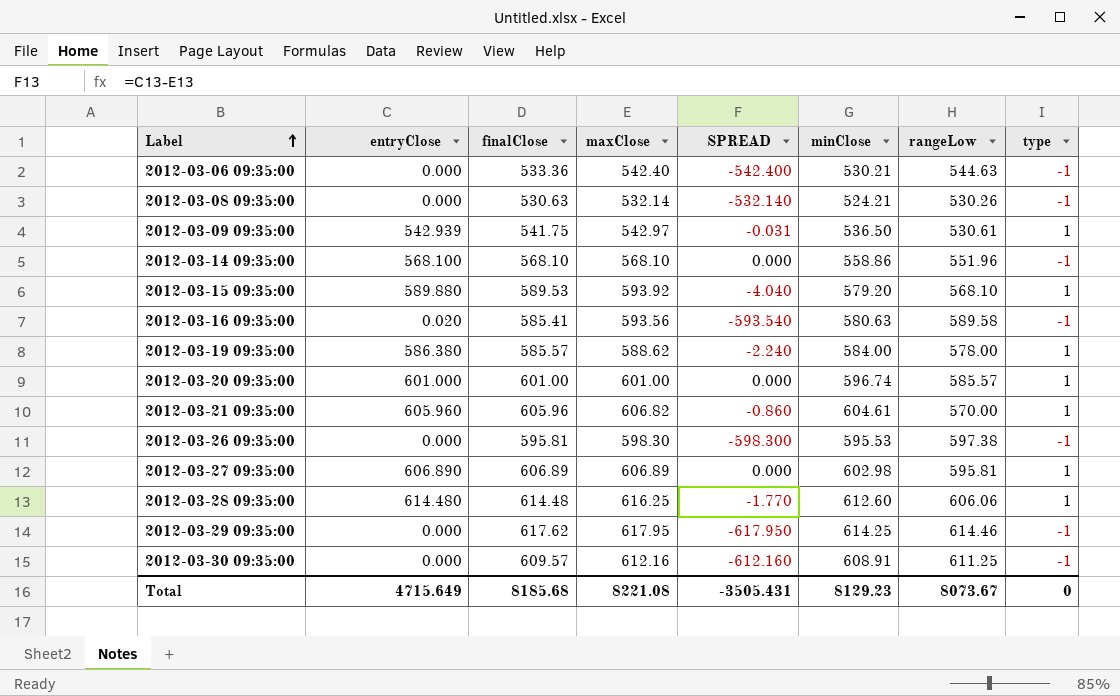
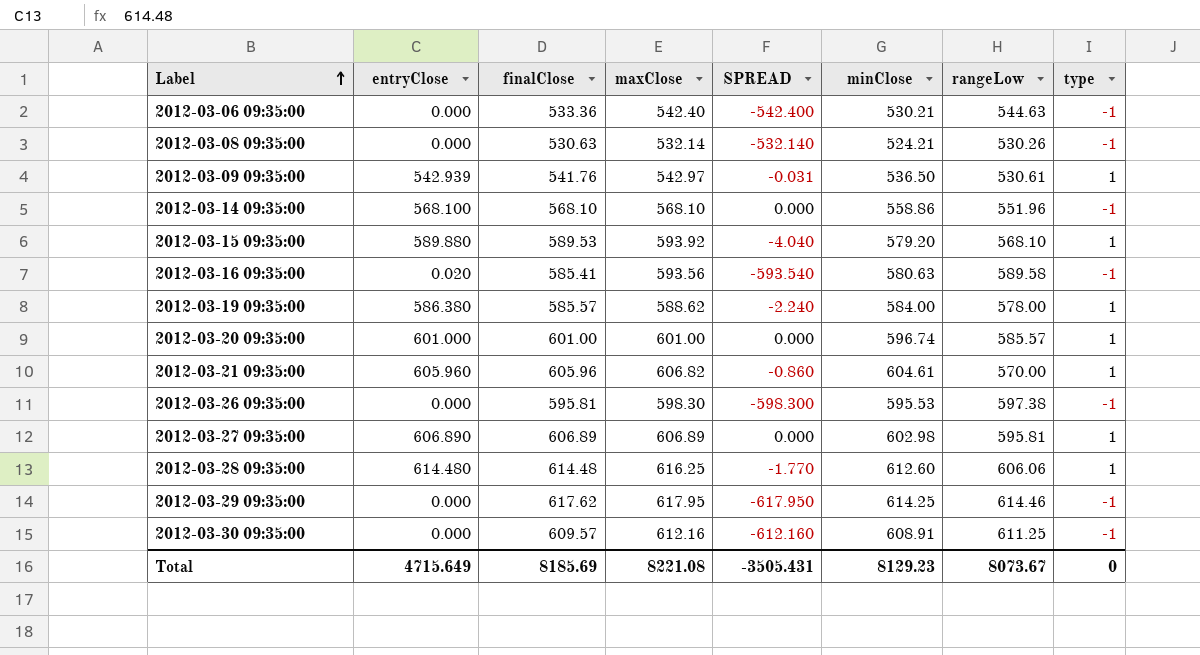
2012-03-09 09:35:00 | finalClose: 541.75 -> 541.76
Total | finalClose: 8185.68 -> 8185.69

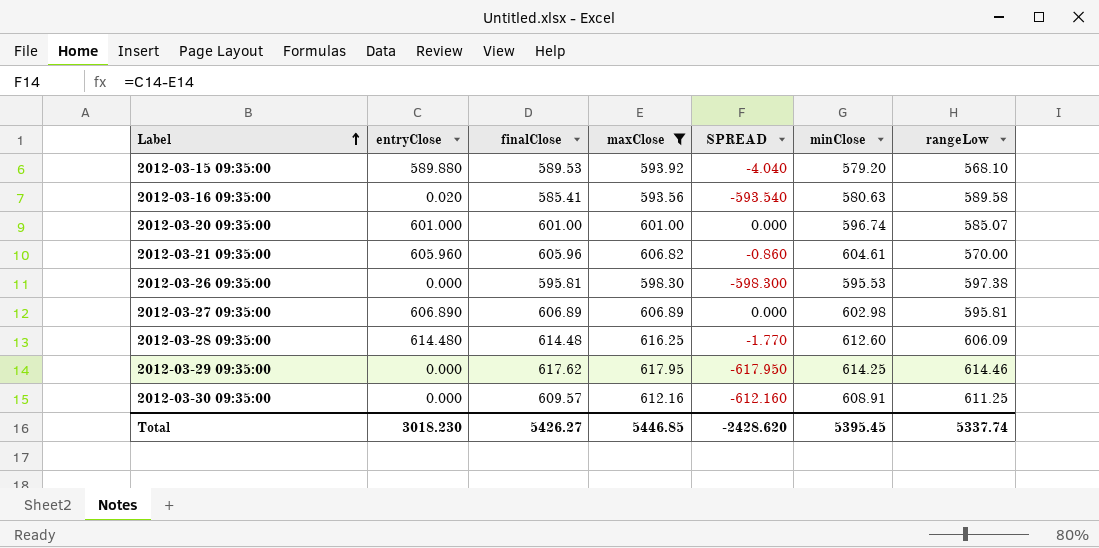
filter: none -> maxClose >= 593.56
column type | position: 8 -> none
2012-03-20 09:35:00 | rangeLow: 585.57 -> 585.07
2012-03-28 09:35:00 | rangeLow: 606.06 -> 606.09
Total | entryClose: 4715.649 -> 3018.230
Total | finalClose: 8185.69 -> 5426.27
Total | maxClose: 8221.08 -> 5446.85
Total | SPREAD: -3505.431 -> -2428.620
Total | minClose: 8129.23 -> 5395.45
Total | rangeLow: 8073.67 -> 5337.74

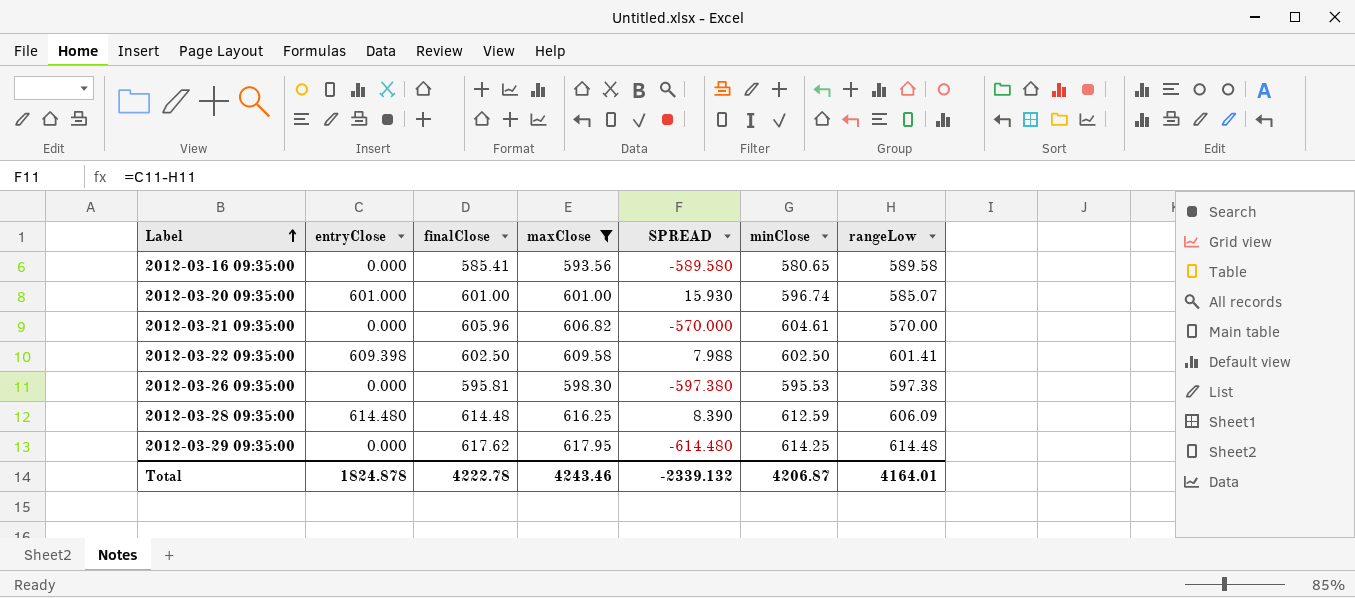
column SPREAD | formula: [entryClose] - [maxClose] -> [entryClose] - [rangeLow]
row 2012-03-15 09:35:00: 589.880 | 589.53 | 593.92 | -4.040 | 579.20 | 568.10 -> none
row 2012-03-27 09:35:00: 606.890 | 606.89 | 606.89 | 0.000 | 602.98 | 595.81 -> none
row 2012-03-30 09:35:00: 0.000 | 609.57 | 612.16 | -612.160 | 608.91 | 611.25 -> none
2012-03-16 09:35:00 | entryClose: 0.020 -> 0.000
2012-03-16 09:35:00 | minClose: 580.63 -> 580.65
2012-03-21 09:35:00 | entryClose: 605.960 -> 0.000
row 2012-03-22 09:35:00: none -> 609.398 | 602.50 | 609.58 | 7.988 | 602.50 | 601.41
2012-03-28 09:35:00 | minClose: 612.60 -> 612.59
2012-03-29 09:35:00 | rangeLow: 614.46 -> 614.48
Total | entryClose: 3018.230 -> 1824.878
Total | finalClose: 5426.27 -> 4222.78
Total | maxClose: 5446.85 -> 4243.46
Total | SPREAD: -2428.620 -> -2339.132
Total | minClose: 5395.45 -> 4206.87
Total | rangeLow: 5337.74 -> 4164.01

